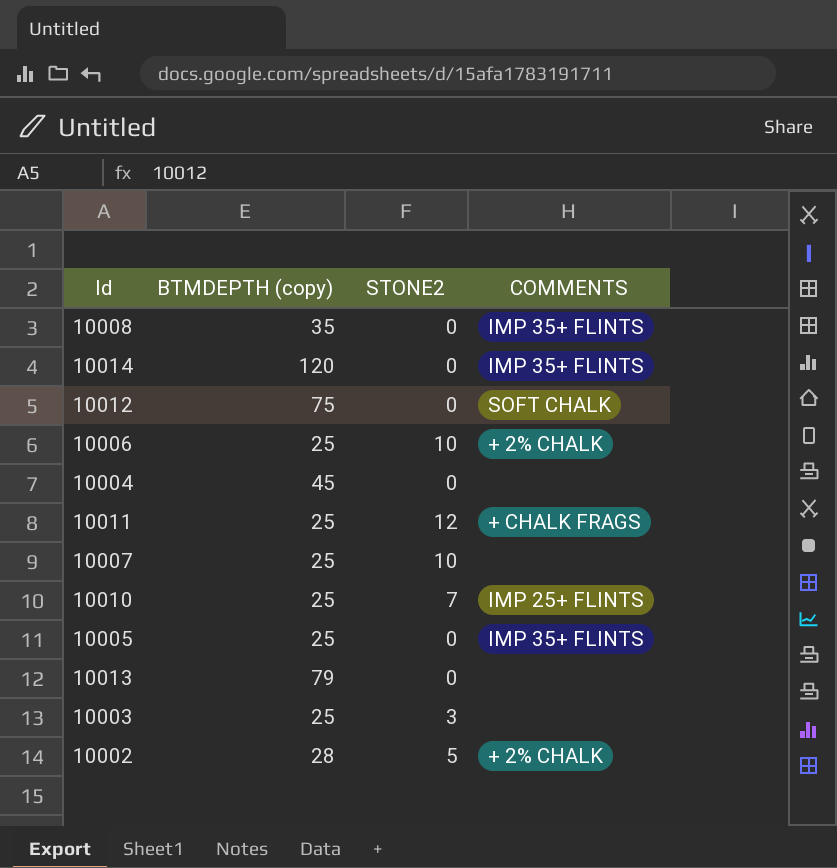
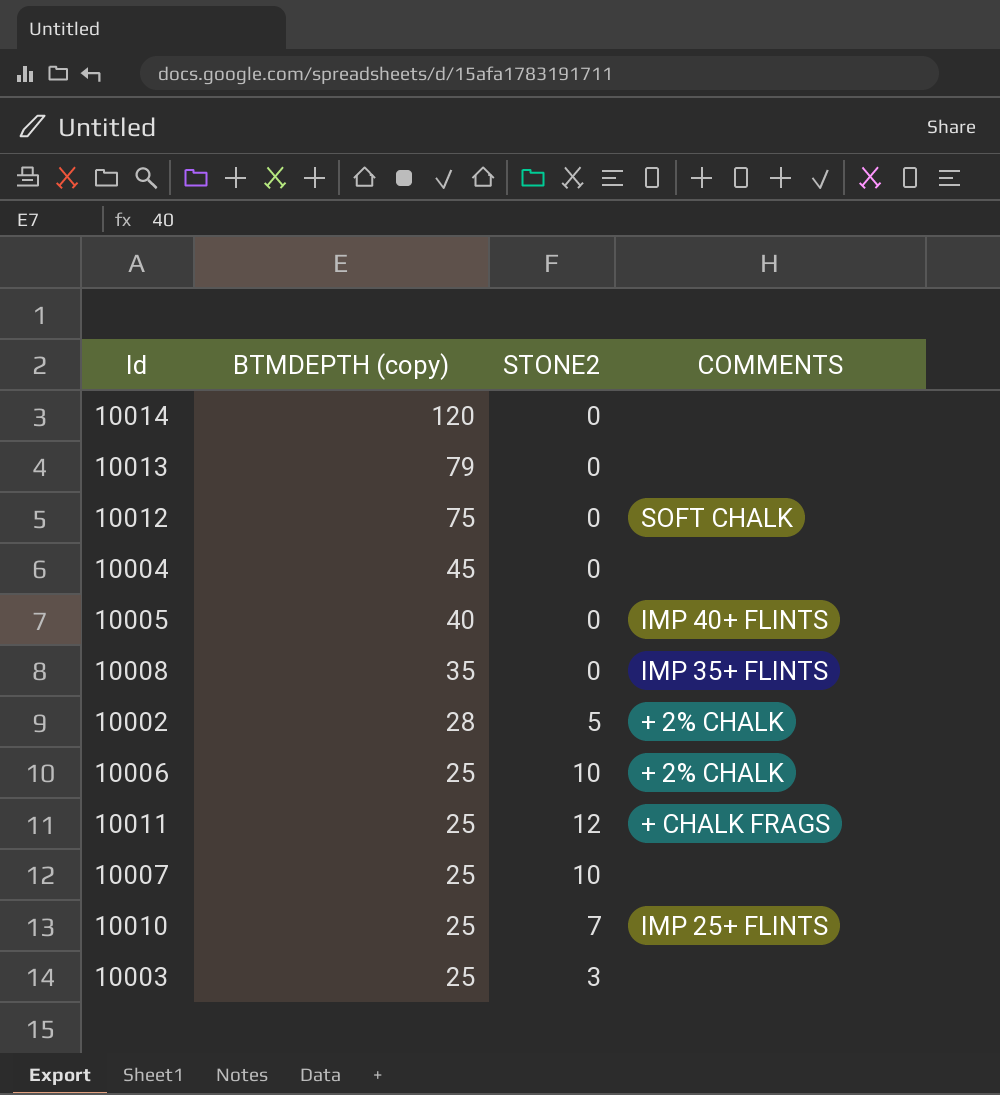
row order: none -> BTMDEPTH (copy) descending
10014 | COMMENTS: IMP 35+ FLINTS -> none
10005 | BTMDEPTH (copy): 25 -> 40
10005 | COMMENTS: IMP 35+ FLINTS -> IMP 40+ FLINTS

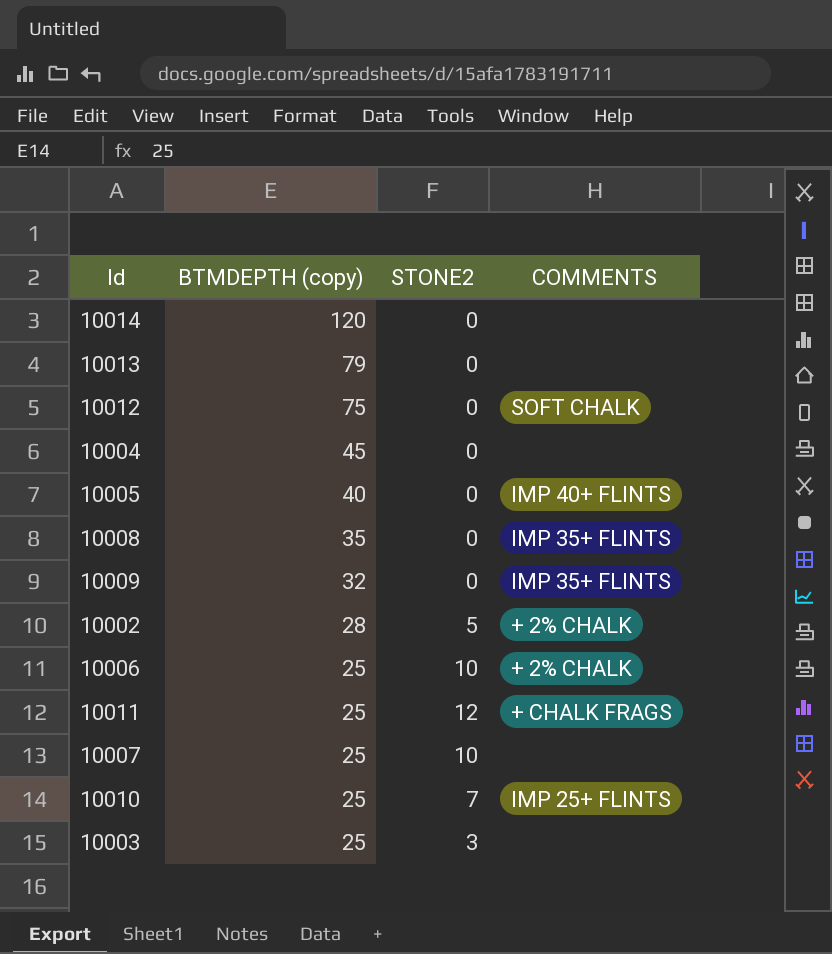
row 10009: none -> 32 | 0 | IMP 35+ FLINTS

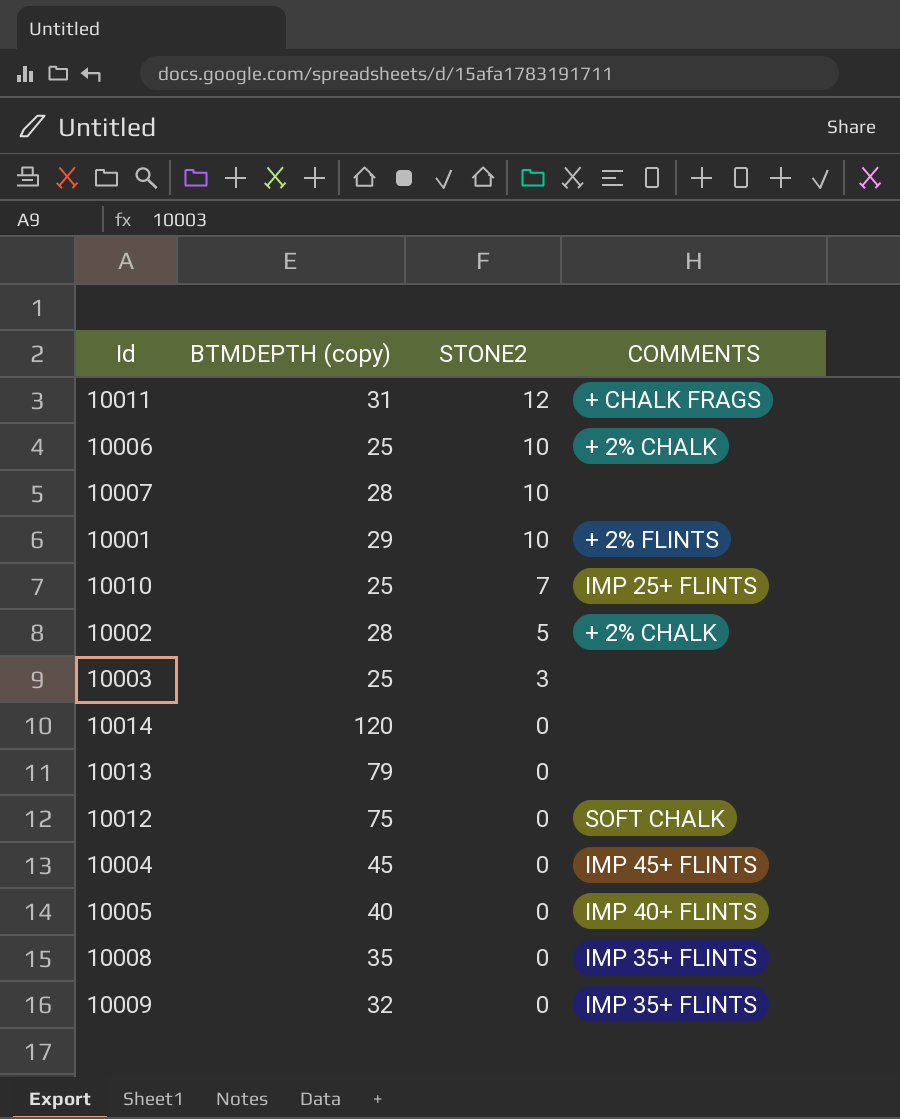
row order: BTMDEPTH (copy) descending -> STONE2 descending
10011 | BTMDEPTH (copy): 25 -> 31
10007 | BTMDEPTH (copy): 25 -> 28
row 10001: none -> 29 | 10 | + 2% FLINTS
10004 | COMMENTS: none -> IMP 45+ FLINTS

